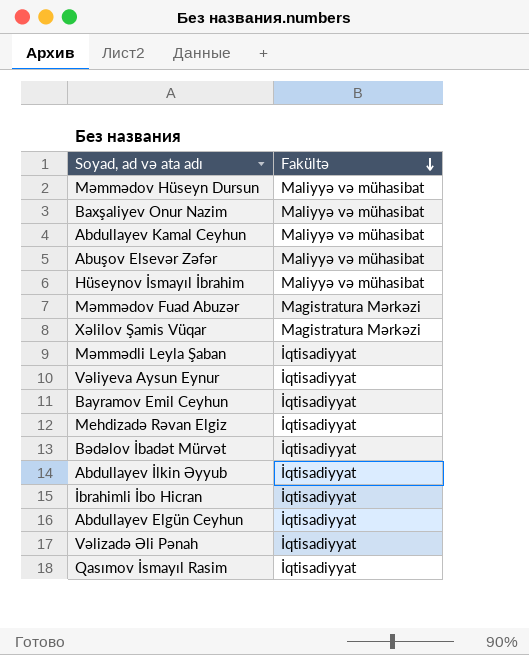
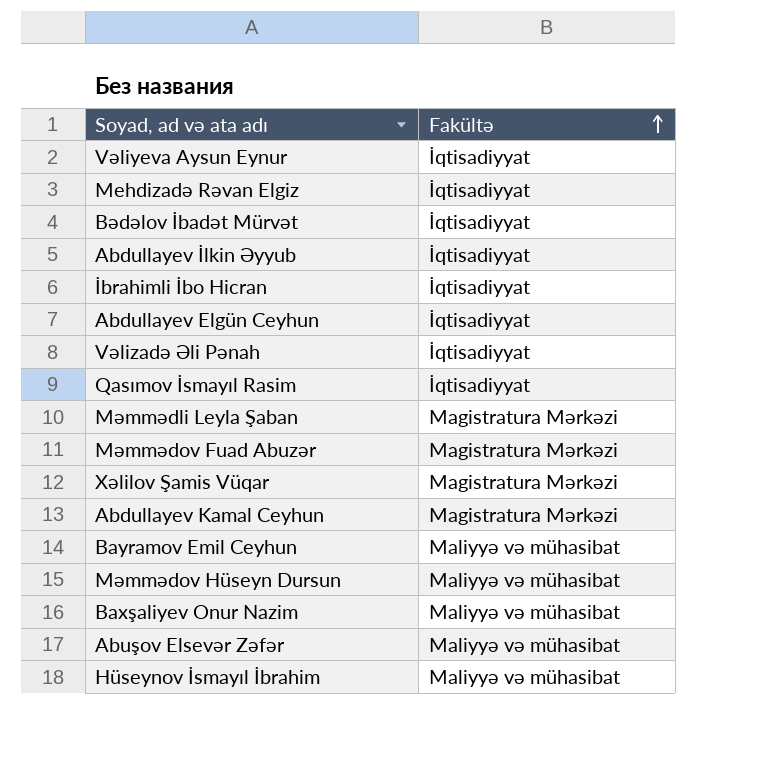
row order: Fakültə descending -> Fakültə ascending
Məmmədli Leyla Şaban | Fakültə: İqtisadiyyat -> Magistratura Mərkəzi
Abdullayev Kamal Ceyhun | Fakültə: Maliyyə və mühasibat -> Magistratura Mərkəzi
Bayramov Emil Ceyhun | Fakültə: İqtisadiyyat -> Maliyyə və mühasibat

